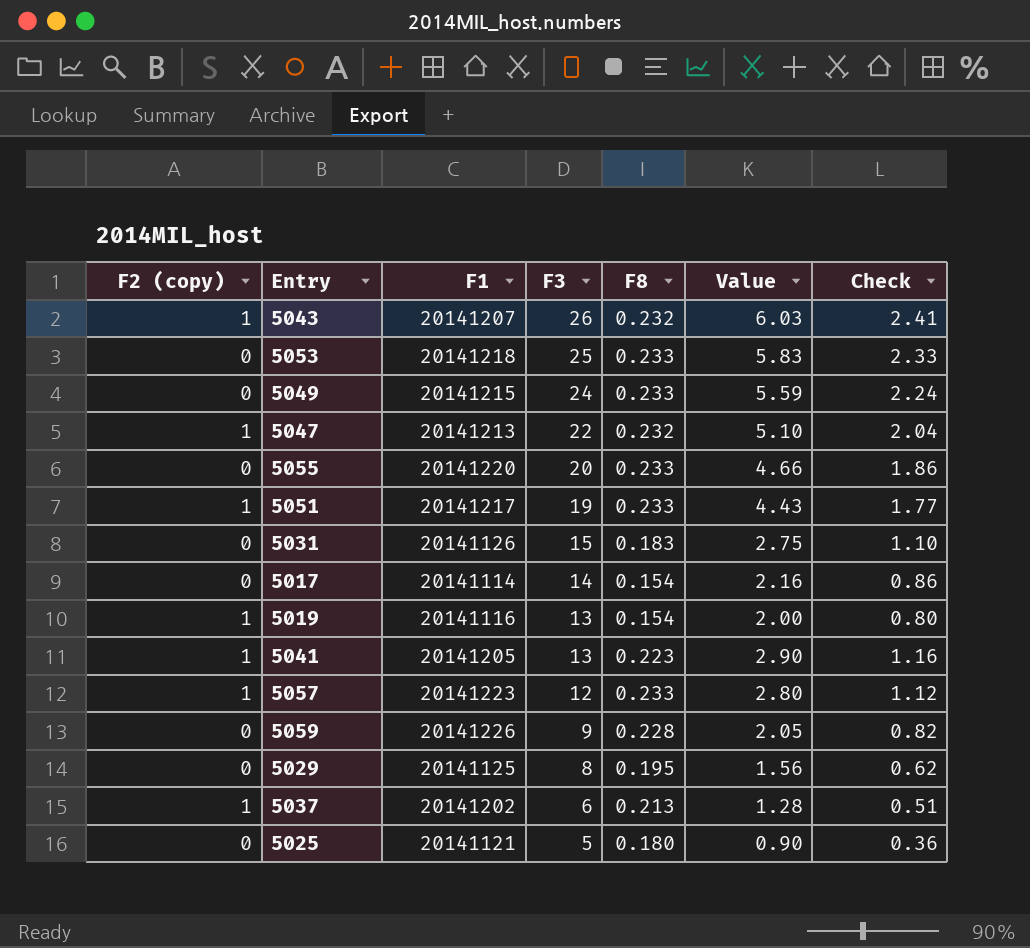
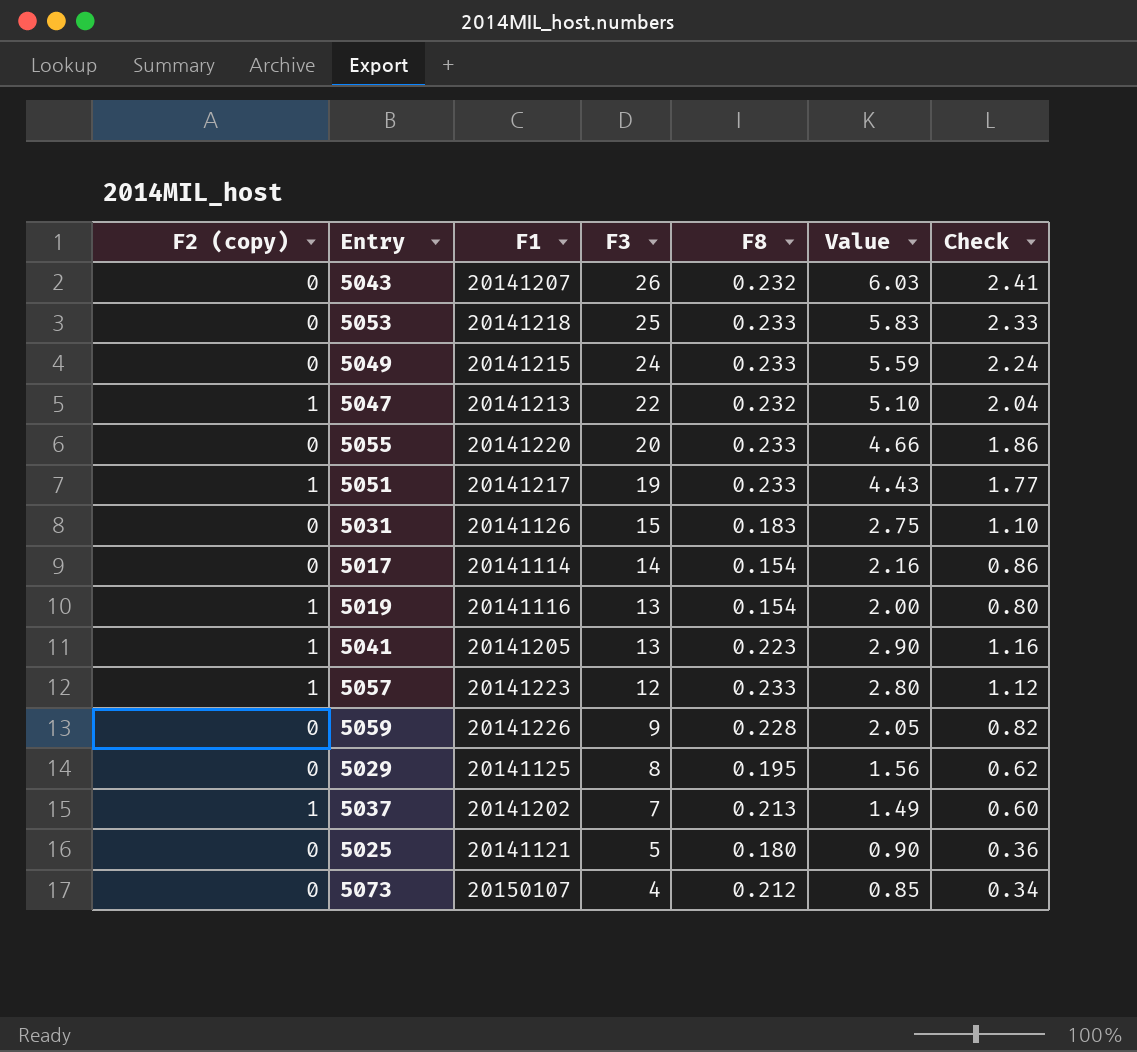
5043 | F2 (copy): 1 -> 0
5037 | F3: 6 -> 7
5037 | Value: 1.28 -> 1.49
5037 | Check: 0.51 -> 0.60
row 5073: none -> 0 | 20150107 | 4 | 0.212 | 0.85 | 0.34

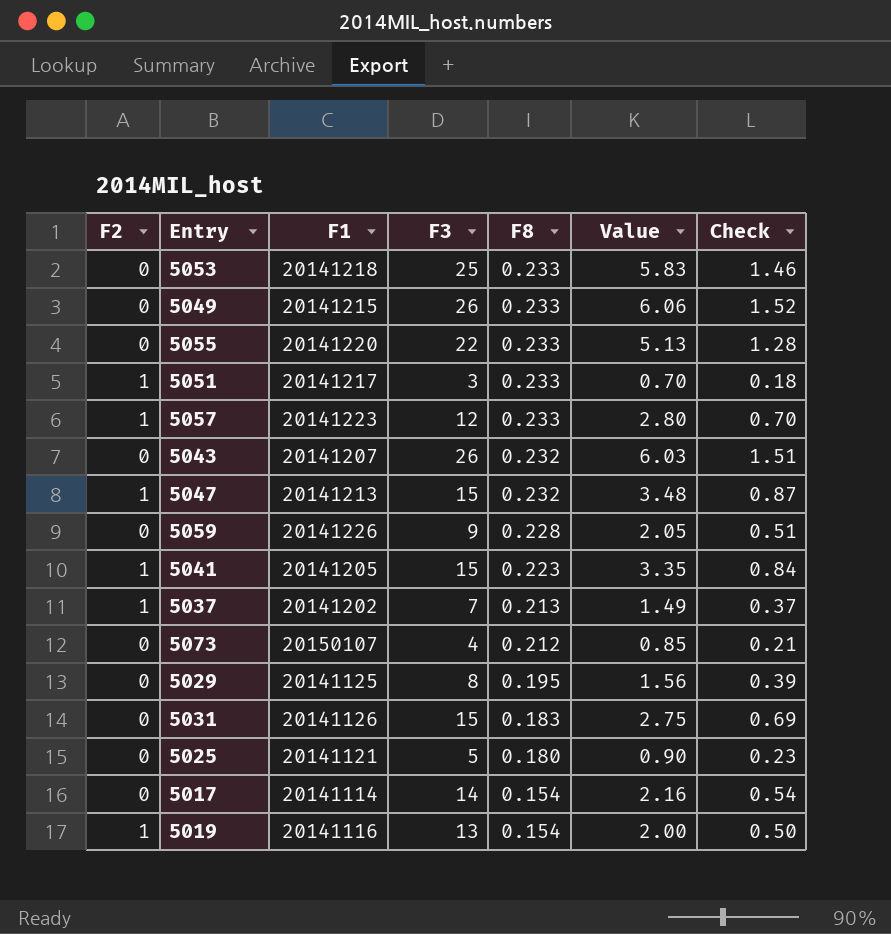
row order: F3 descending -> F8 descending
column name: F2 (copy) -> F2
column Check | formula: [Value] * 0.4 -> [Value] * 0.25
5049 | F3: 24 -> 26
5049 | Value: 5.59 -> 6.06
5055 | F3: 20 -> 22
5055 | Value: 4.66 -> 5.13
5051 | F3: 19 -> 3
5051 | Value: 4.43 -> 0.70
5047 | F3: 22 -> 15
5047 | Value: 5.10 -> 3.48
5041 | F3: 13 -> 15
5041 | Value: 2.90 -> 3.35

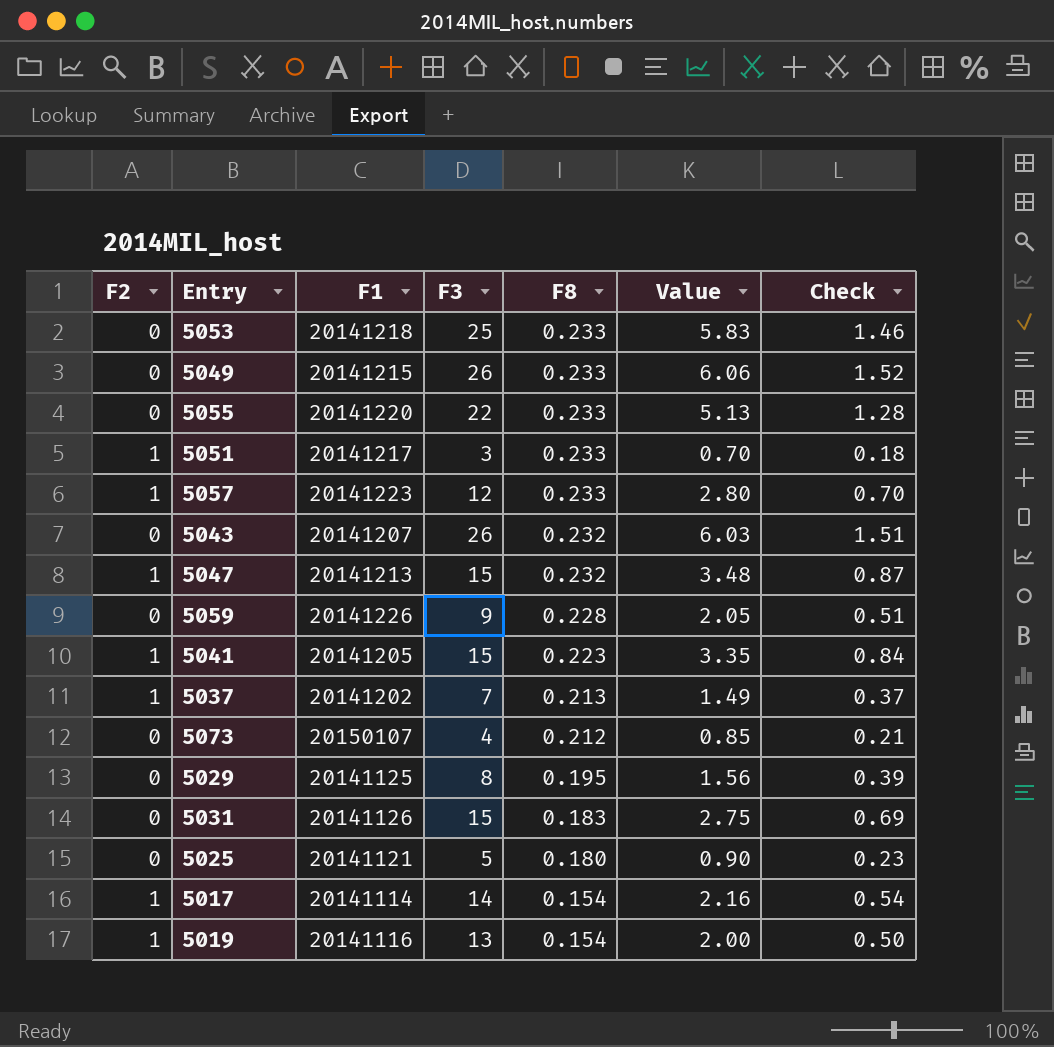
5017 | F2: 0 -> 1

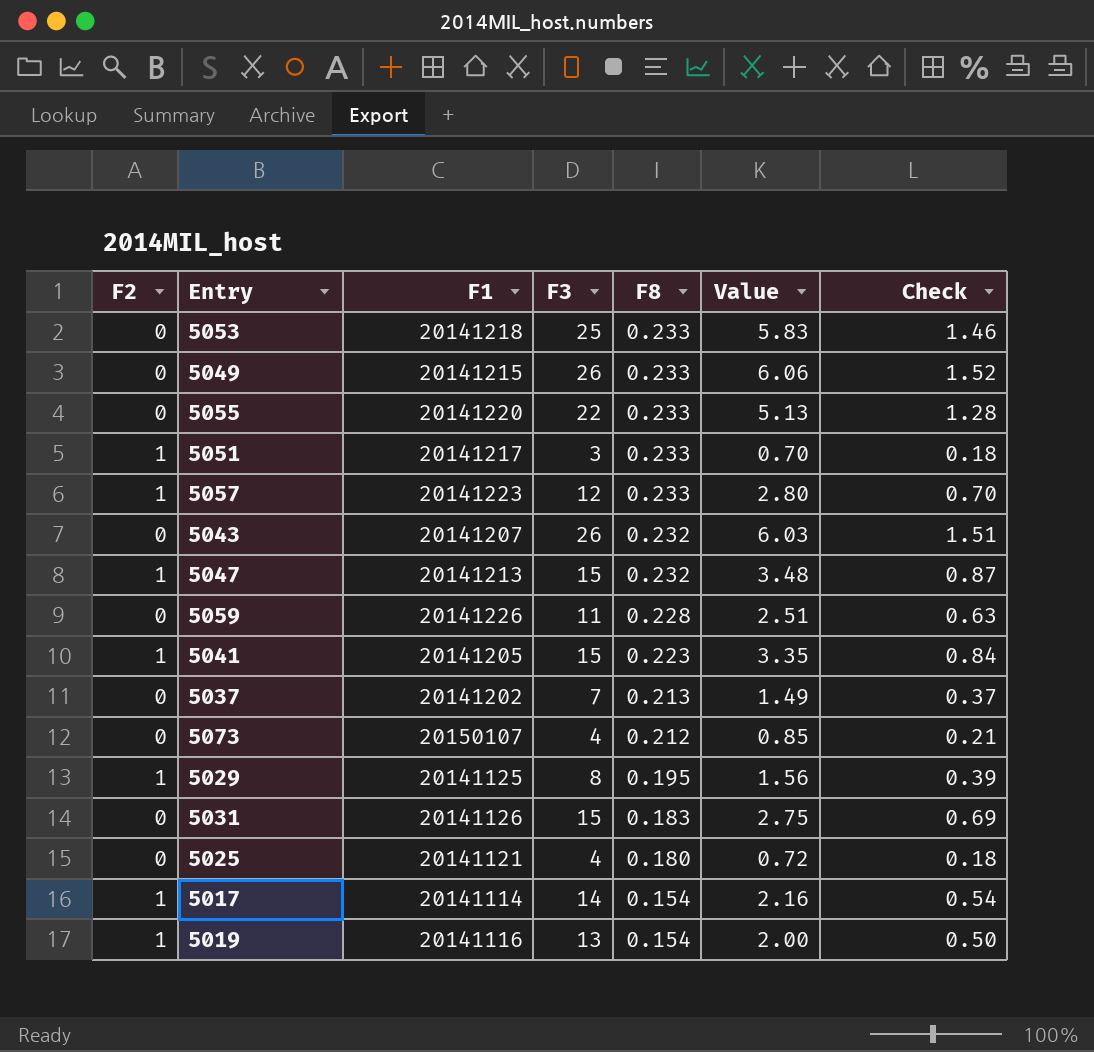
5059 | F3: 9 -> 11
5059 | Value: 2.05 -> 2.51
5059 | Check: 0.51 -> 0.63
5037 | F2: 1 -> 0
5029 | F2: 0 -> 1
5025 | F3: 5 -> 4
5025 | Value: 0.90 -> 0.72
5025 | Check: 0.23 -> 0.18

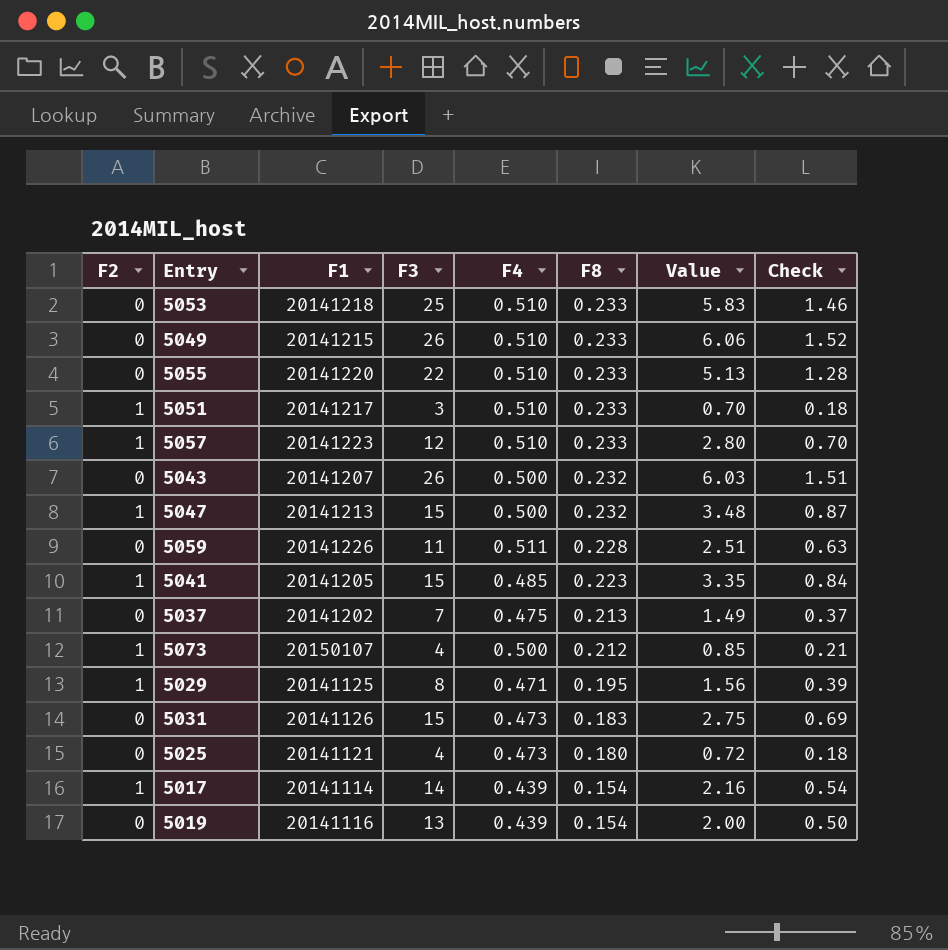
column F4 | position: none -> 5
5073 | F2: 0 -> 1
5019 | F2: 1 -> 0

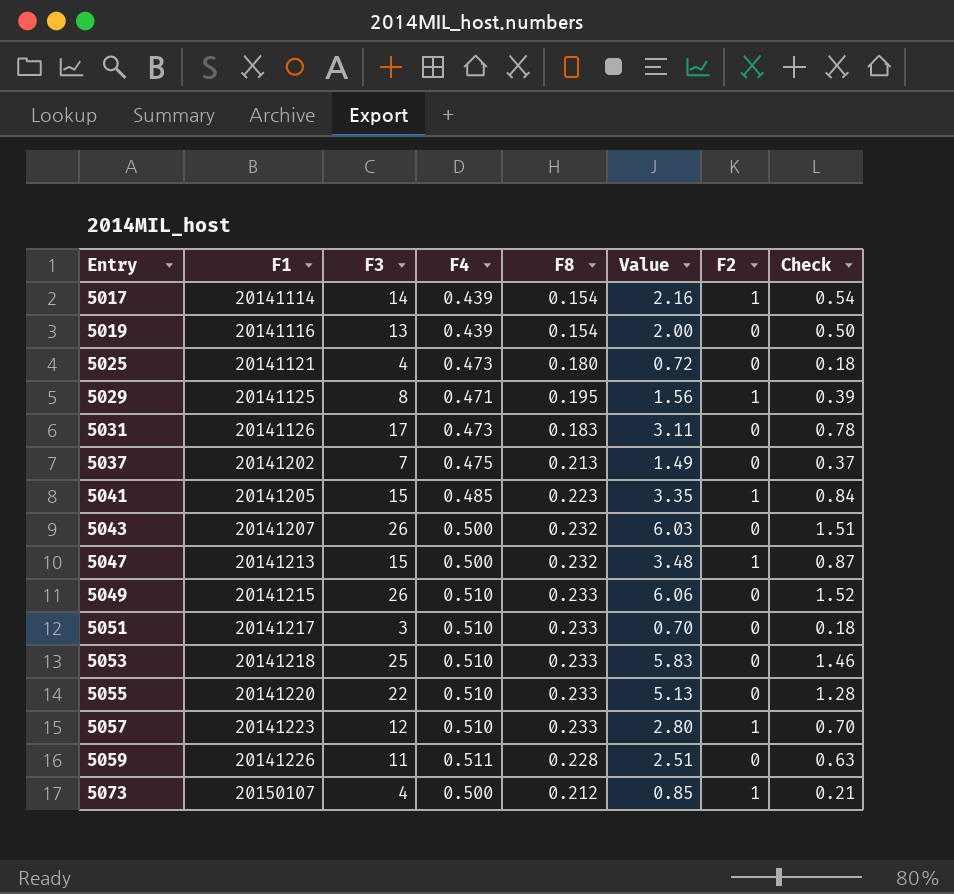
row order: F8 descending -> Entry ascending
column F2 | position: 1 -> 7
5031 | F3: 15 -> 17
5031 | Value: 2.75 -> 3.11
5031 | Check: 0.69 -> 0.78
5051 | F2: 1 -> 0

